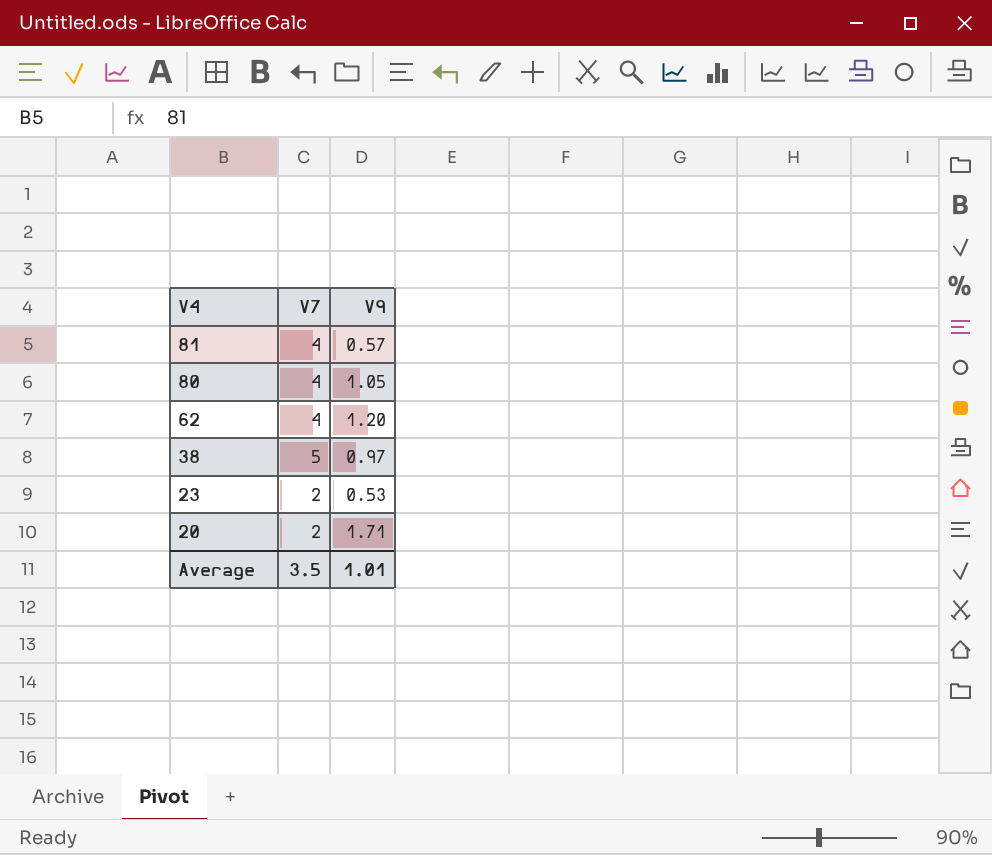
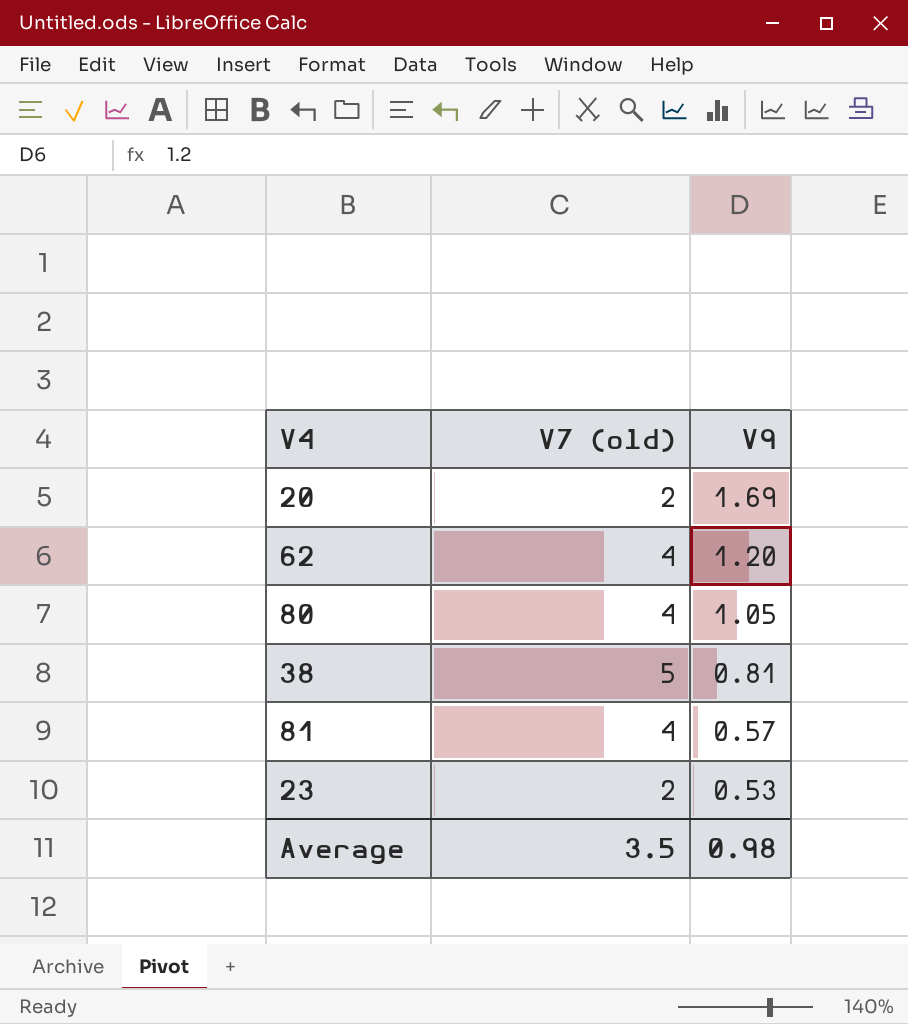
row order: V4 descending -> V9 descending
column name: V7 -> V7 (old)
20 | V9: 1.71 -> 1.69
38 | V9: 0.97 -> 0.81
Average | V9: 1.01 -> 0.98

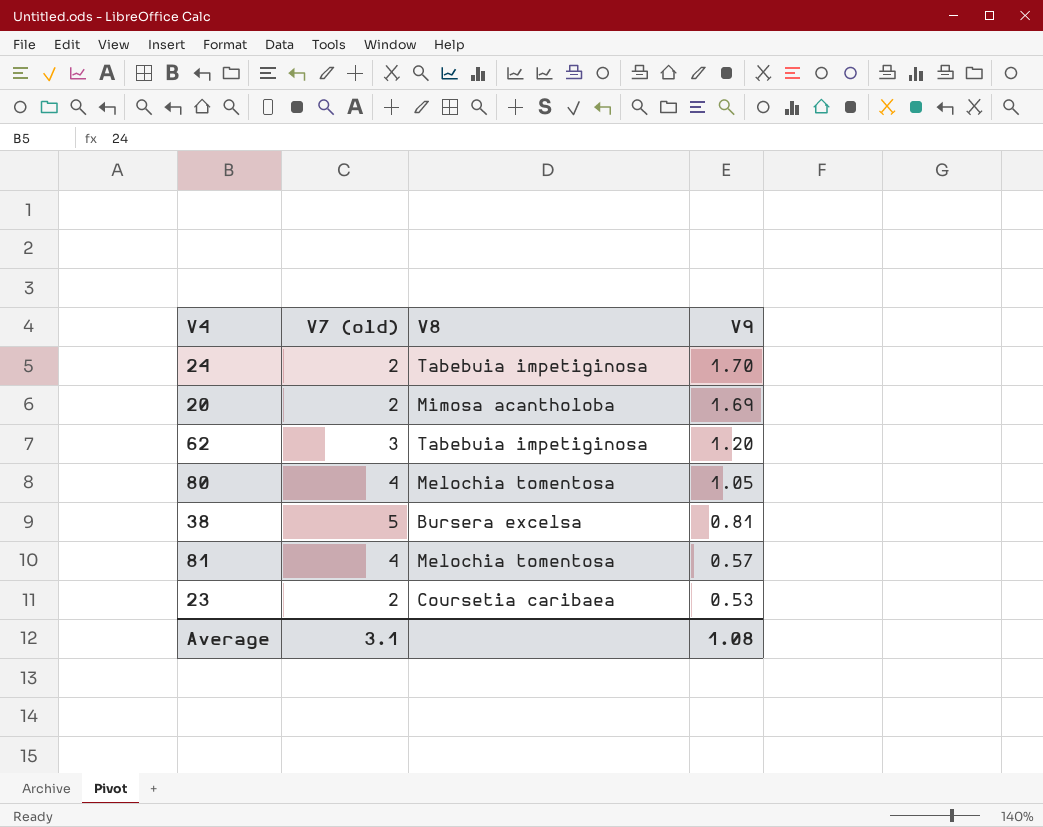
column V8 | position: none -> 3
row 24: none -> 2 | Tabebuia impetiginosa | 1.70
62 | V7 (old): 4 -> 3
Average | V7 (old): 3.5 -> 3.1
Average | V9: 0.98 -> 1.08

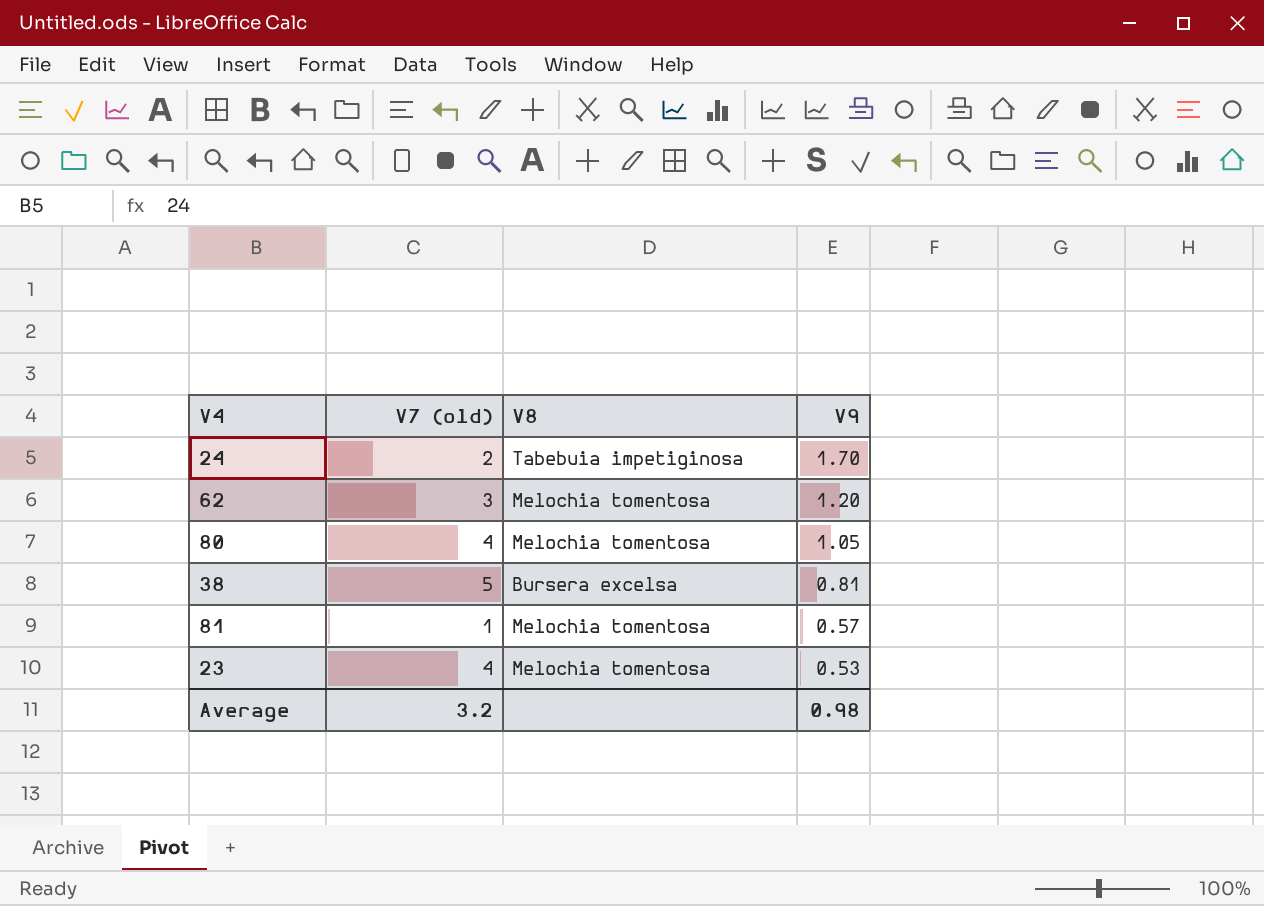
row 20: 2 | Mimosa acantholoba | 1.69 -> none
62 | V8: Tabebuia impetiginosa -> Melochia tomentosa
81 | V7 (old): 4 -> 1
23 | V7 (old): 2 -> 4
23 | V8: Coursetia caribaea -> Melochia tomentosa
Average | V7 (old): 3.1 -> 3.2
Average | V9: 1.08 -> 0.98

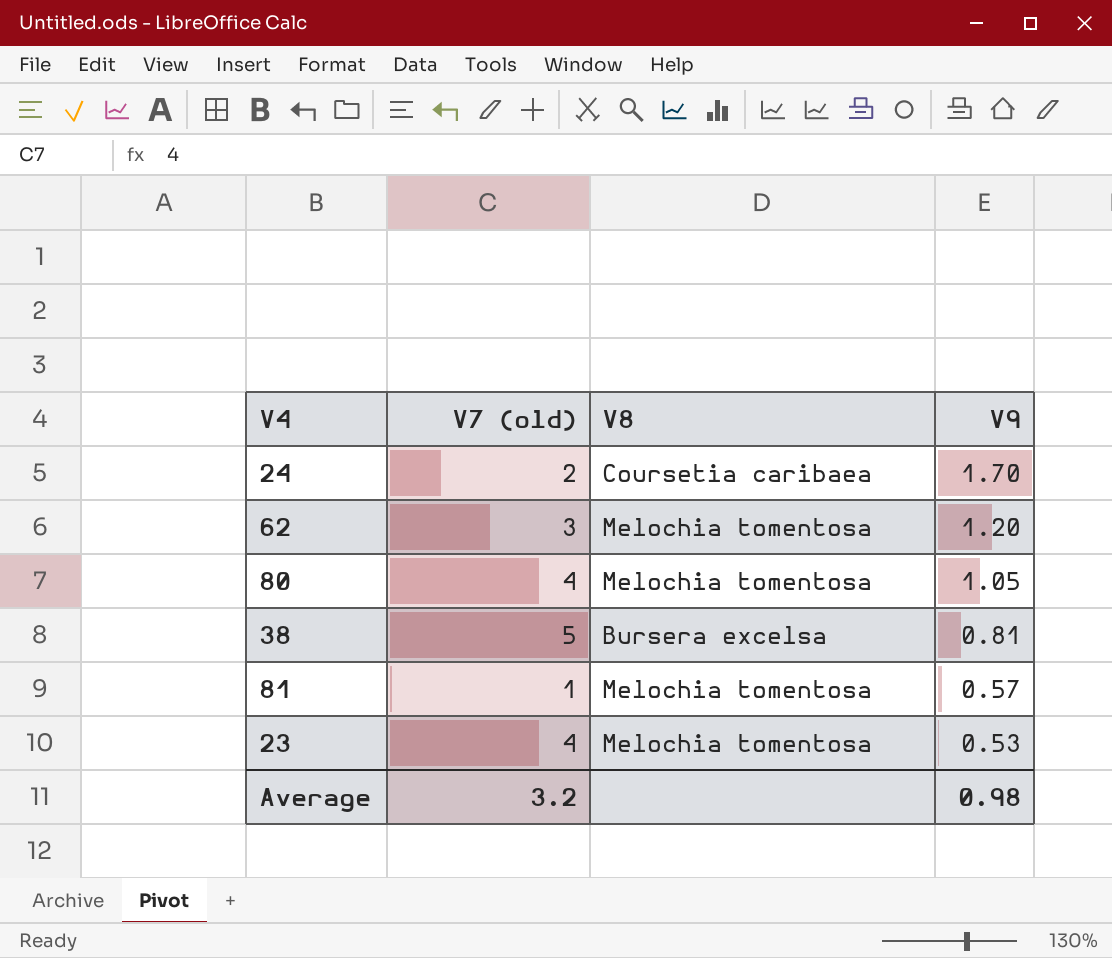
24 | V8: Tabebuia impetiginosa -> Coursetia caribaea

